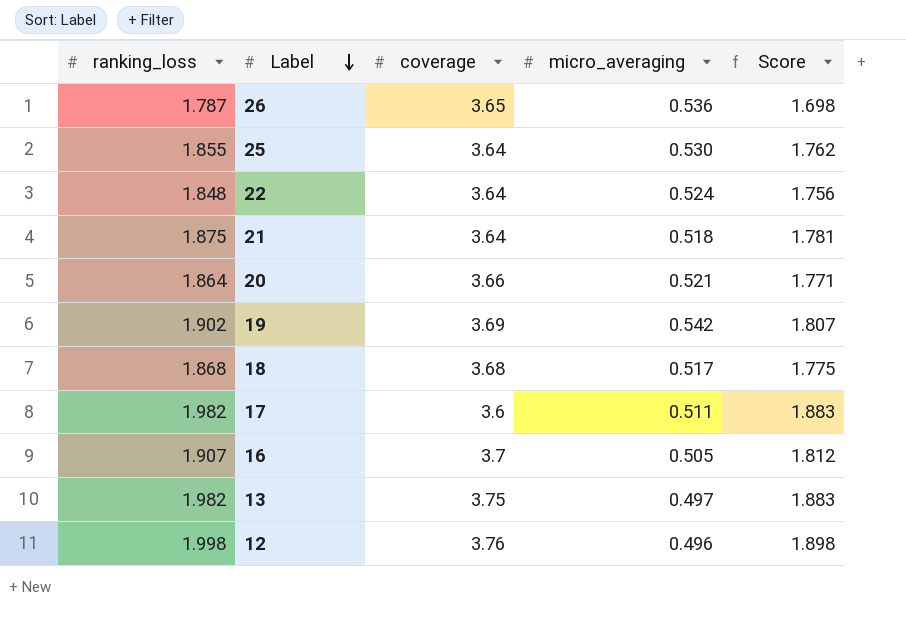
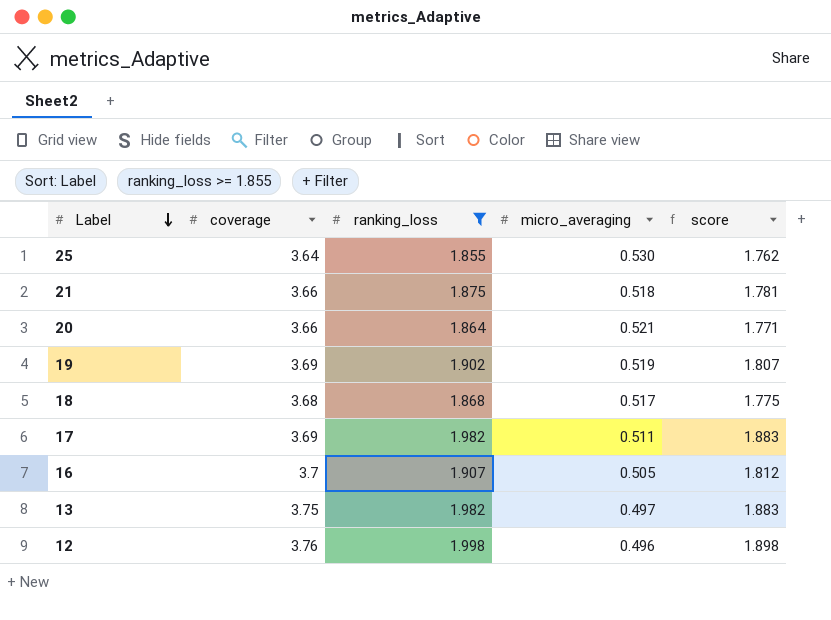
filter: none -> ranking_loss >= 1.855
column ranking_loss | position: 1 -> 3
column name: Score -> score
21 | coverage: 3.64 -> 3.66
19 | micro_averaging: 0.542 -> 0.519
17 | coverage: 3.6 -> 3.69

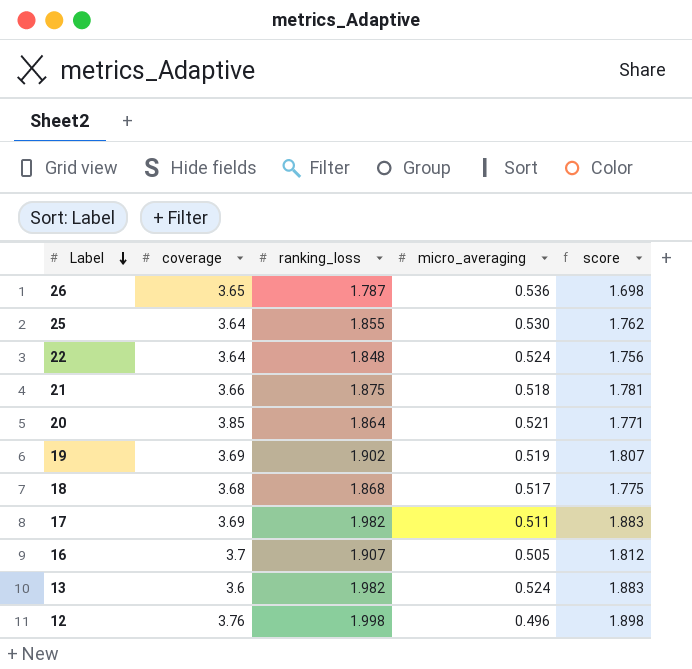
filter: ranking_loss >= 1.855 -> none
20 | coverage: 3.66 -> 3.85
13 | coverage: 3.75 -> 3.6
13 | micro_averaging: 0.497 -> 0.524

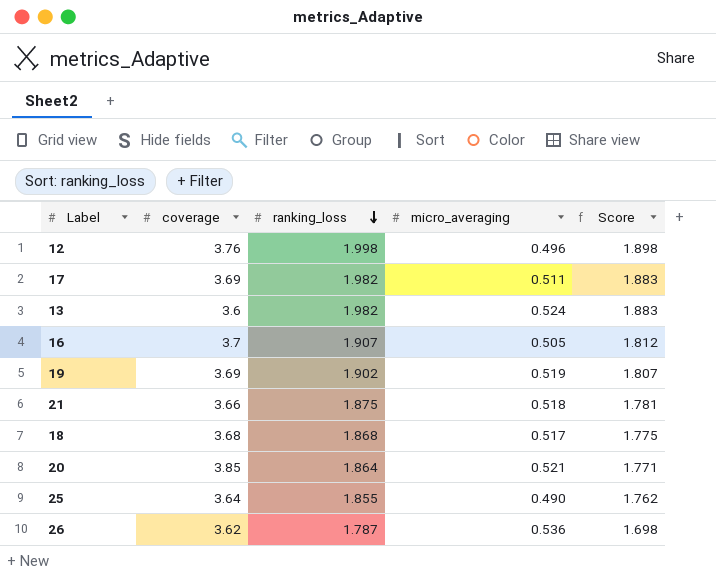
row order: Label descending -> ranking_loss descending
column name: score -> Score
row 22: 3.64 | 1.848 | 0.524 | 1.756 -> none
25 | micro_averaging: 0.530 -> 0.490
26 | coverage: 3.65 -> 3.62

